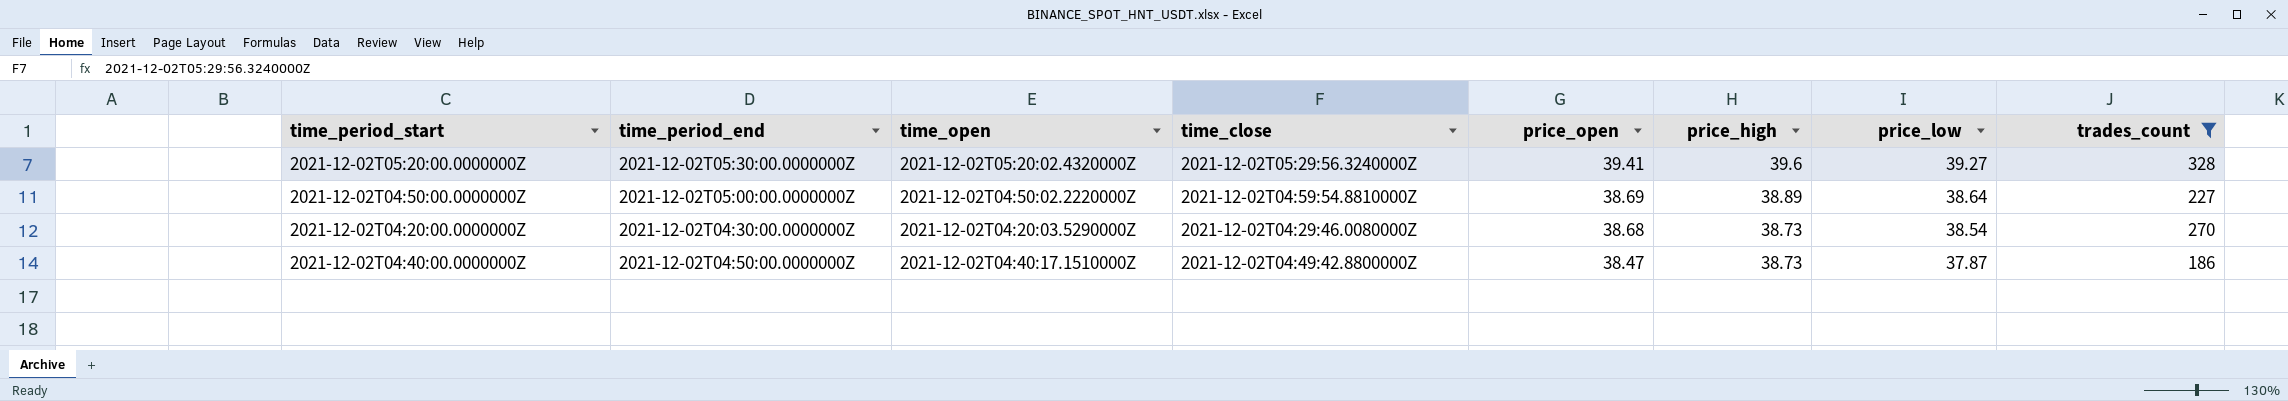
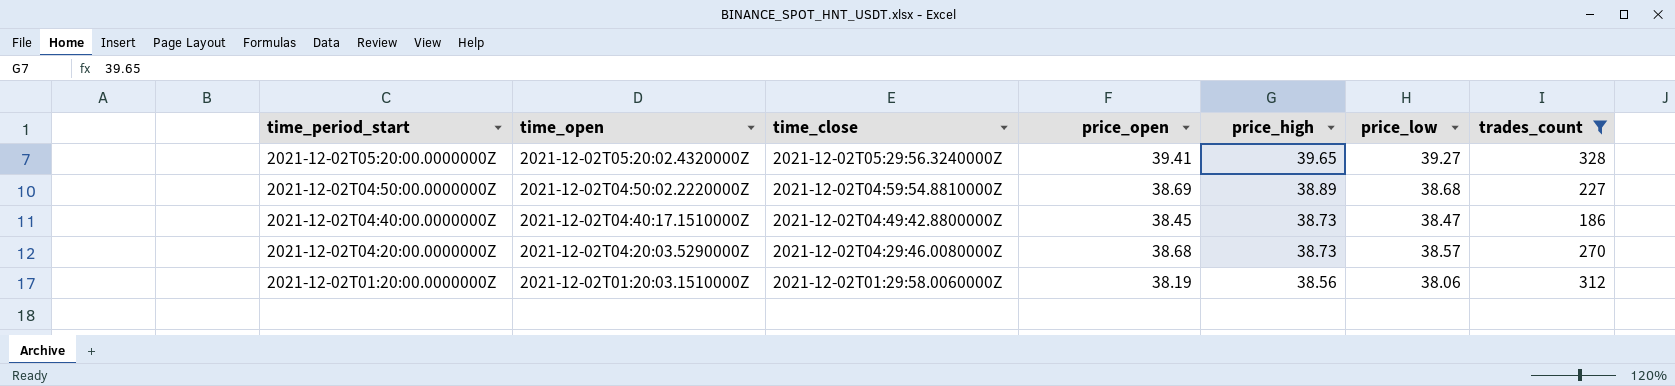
row order: price_open descending -> time_period_start descending
column time_period_end | position: 2 -> none
2021-12-02T05:20:00.0000000Z | price_high: 39.6 -> 39.65
2021-12-02T04:50:00.0000000Z | price_low: 38.64 -> 38.68
2021-12-02T04:40:00.0000000Z | price_open: 38.47 -> 38.45
2021-12-02T04:40:00.0000000Z | price_low: 37.87 -> 38.47
2021-12-02T04:20:00.0000000Z | price_low: 38.54 -> 38.57
row 2021-12-02T01:20:00.0000000Z: none -> 2021-12-02T01:20:03.1510000Z | 2021-12-02T01:29:58.0060000Z | 38.19 | 38.56 | 38.06 | 312

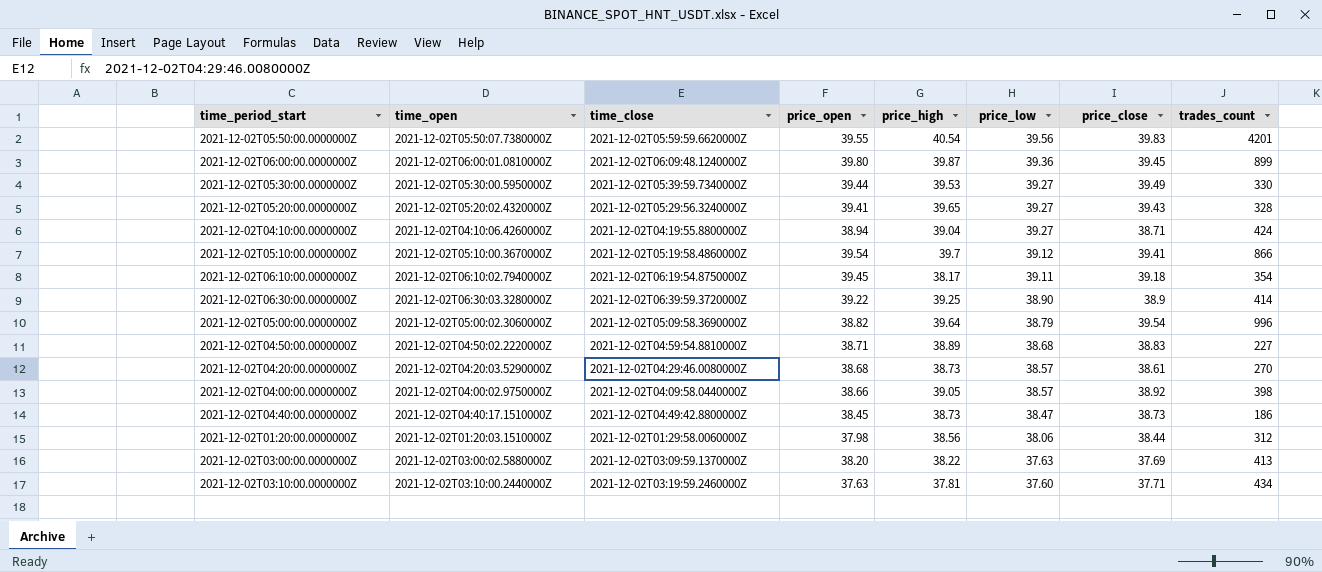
filter: trades_count <= 328 -> none
row order: time_period_start descending -> price_low descending
column price_close | position: none -> 7
2021-12-02T04:50:00.0000000Z | price_open: 38.69 -> 38.71
2021-12-02T01:20:00.0000000Z | price_open: 38.19 -> 37.98

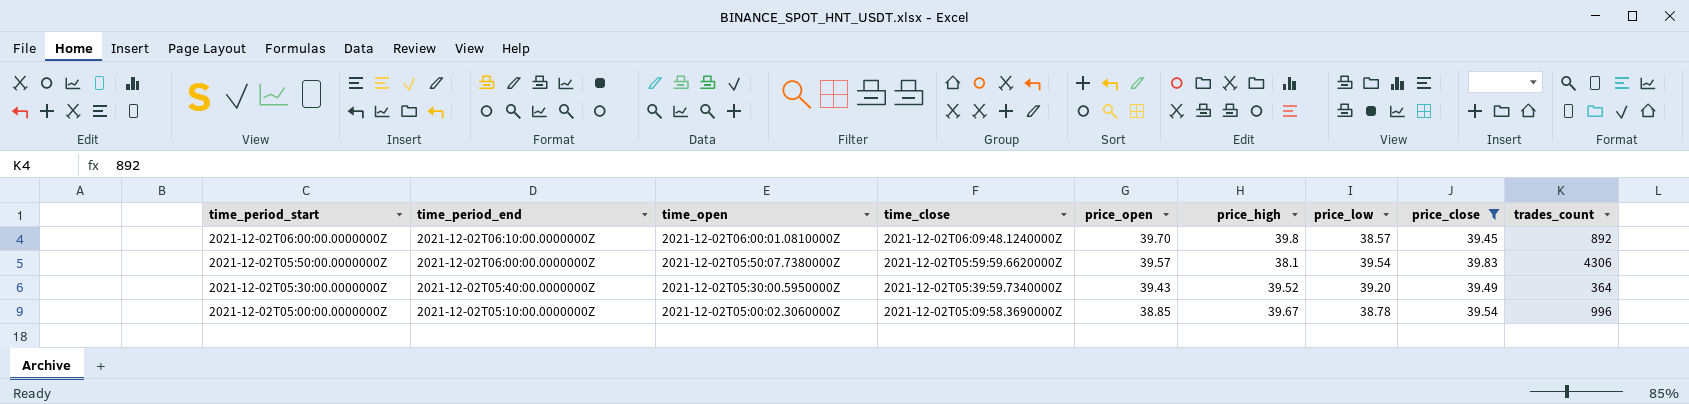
filter: none -> price_close >= 39.45
row order: price_low descending -> time_period_start descending
column time_period_end | position: none -> 2
2021-12-02T06:00:00.0000000Z | price_open: 39.80 -> 39.70
2021-12-02T06:00:00.0000000Z | price_high: 39.87 -> 39.8
2021-12-02T06:00:00.0000000Z | price_low: 39.36 -> 38.57
2021-12-02T06:00:00.0000000Z | trades_count: 899 -> 892
2021-12-02T05:50:00.0000000Z | price_open: 39.55 -> 39.57
2021-12-02T05:50:00.0000000Z | price_high: 40.54 -> 38.1
2021-12-02T05:50:00.0000000Z | price_low: 39.56 -> 39.54
2021-12-02T05:50:00.0000000Z | trades_count: 4201 -> 4306
2021-12-02T05:30:00.0000000Z | price_open: 39.44 -> 39.43
2021-12-02T05:30:00.0000000Z | price_high: 39.53 -> 39.52
2021-12-02T05:30:00.0000000Z | price_low: 39.27 -> 39.20
2021-12-02T05:30:00.0000000Z | trades_count: 330 -> 364
2021-12-02T05:00:00.0000000Z | price_open: 38.82 -> 38.85
2021-12-02T05:00:00.0000000Z | price_high: 39.64 -> 39.67
2021-12-02T05:00:00.0000000Z | price_low: 38.79 -> 38.78

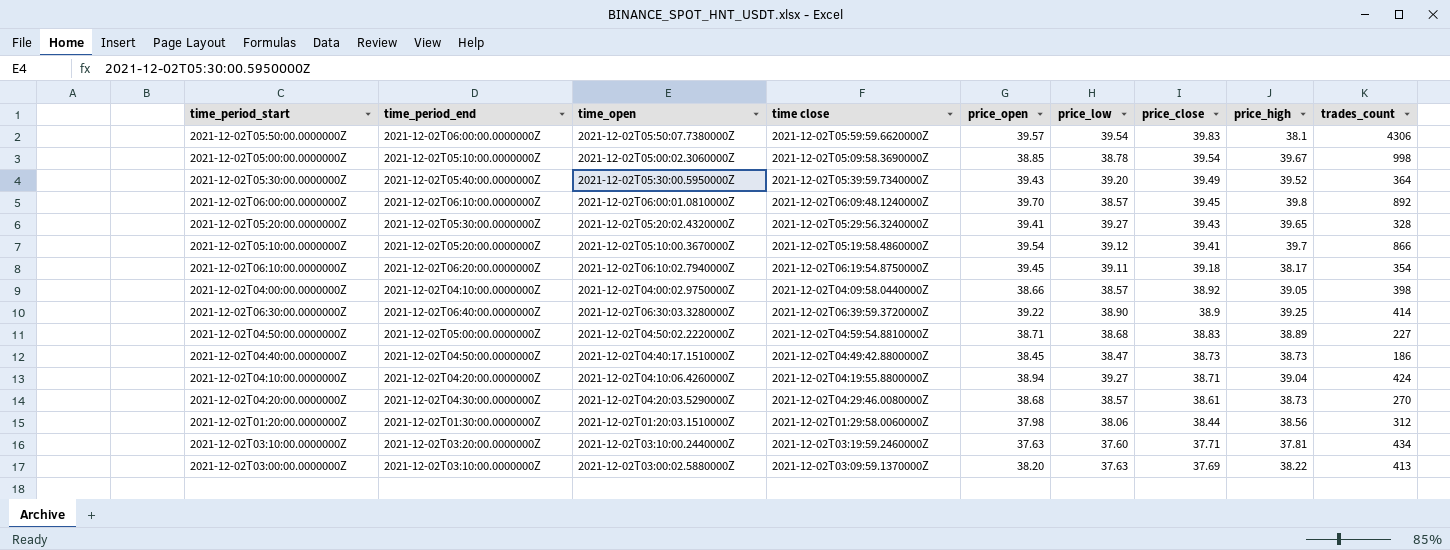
filter: price_close >= 39.45 -> none
row order: time_period_start descending -> price_close descending
column name: time_close -> time close
column price_high | position: 6 -> 8
2021-12-02T05:00:00.0000000Z | trades_count: 996 -> 998

